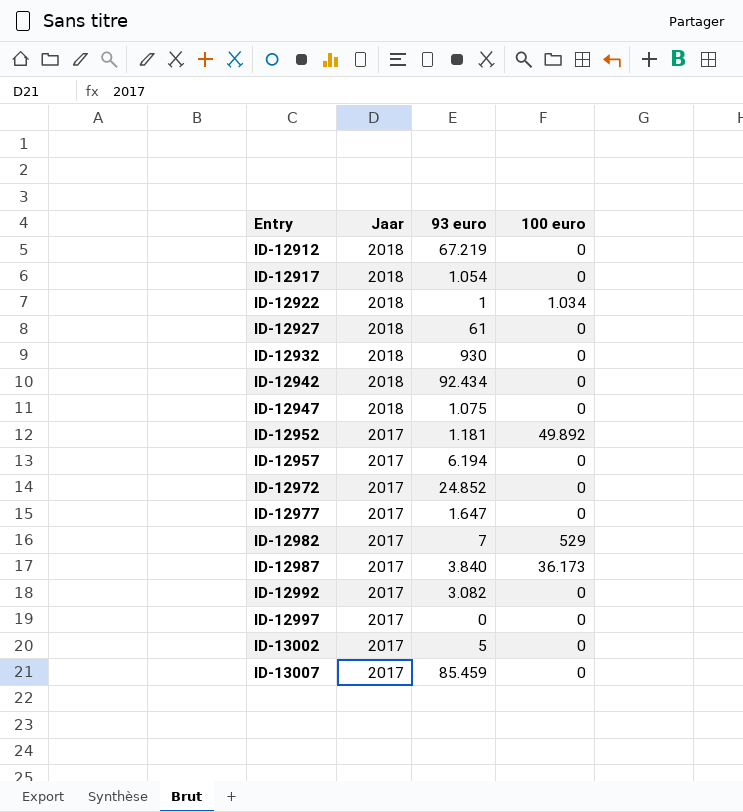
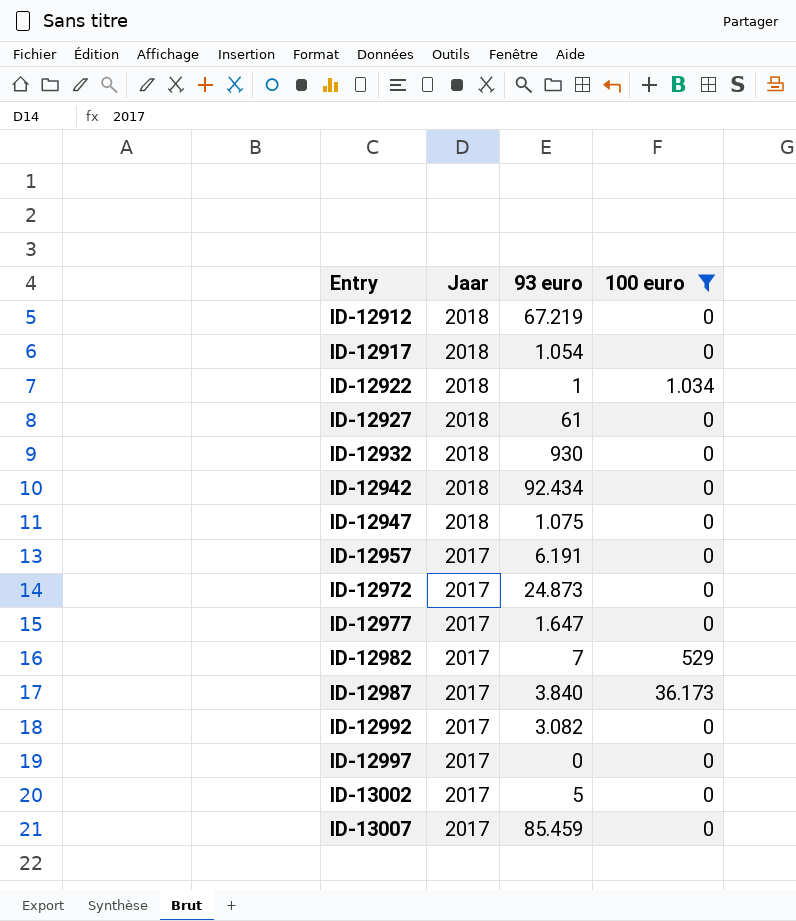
filter: none -> 100 euro != 49.892
ID-12957 | 93 euro: 6.194 -> 6.191
ID-12972 | 93 euro: 24.852 -> 24.873

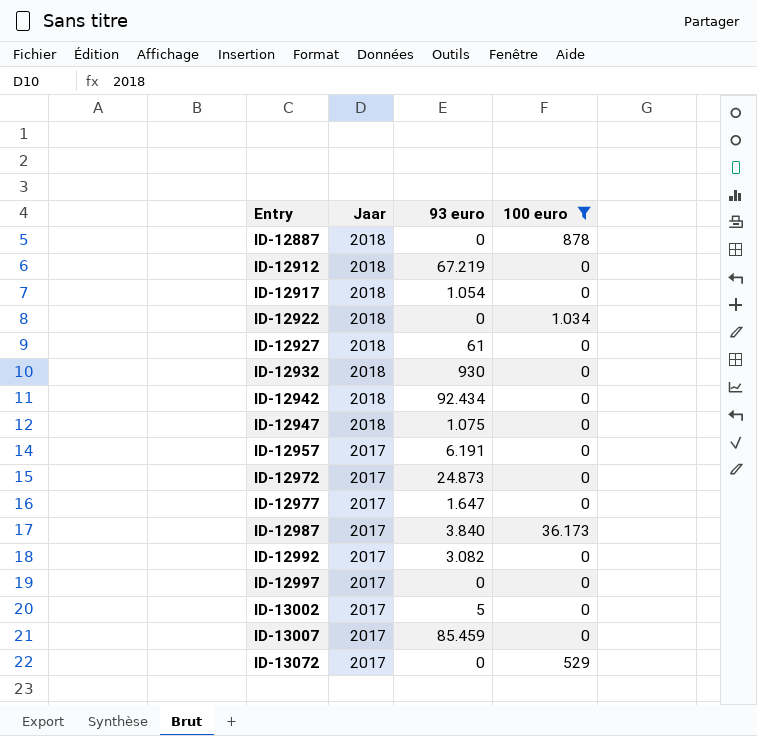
row ID-12982: 2017 | 7 | 529 -> none
row ID-12887: none -> 2018 | 0 | 878
ID-12922 | 93 euro: 1 -> 0
row ID-13072: none -> 2017 | 0 | 529

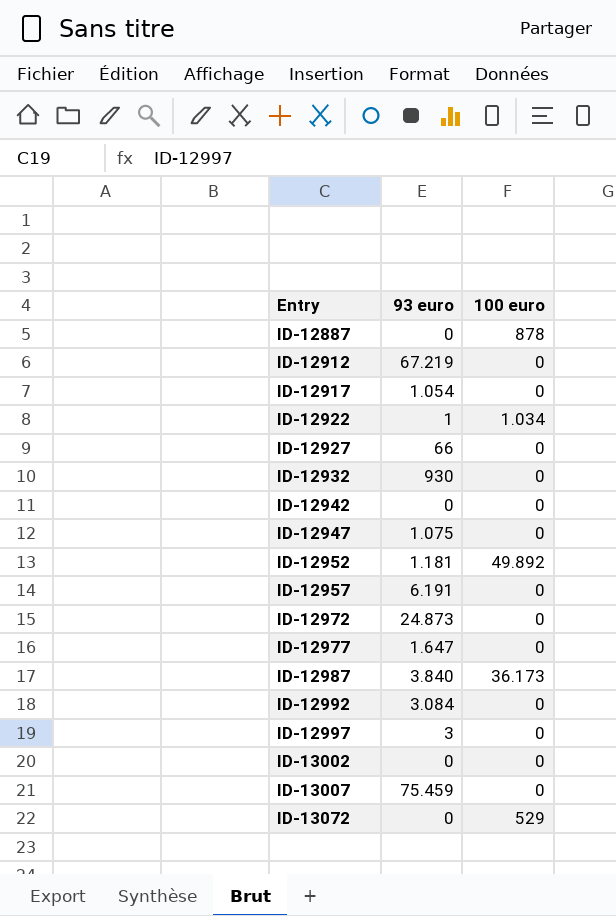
filter: 100 euro != 49.892 -> none
column Jaar | position: 2 -> none
ID-12922 | 93 euro: 0 -> 1
ID-12927 | 93 euro: 61 -> 66
ID-12942 | 93 euro: 92.434 -> 0
ID-12992 | 93 euro: 3.082 -> 3.084
ID-12997 | 93 euro: 0 -> 3
ID-13002 | 93 euro: 5 -> 0
ID-13007 | 93 euro: 85.459 -> 75.459

